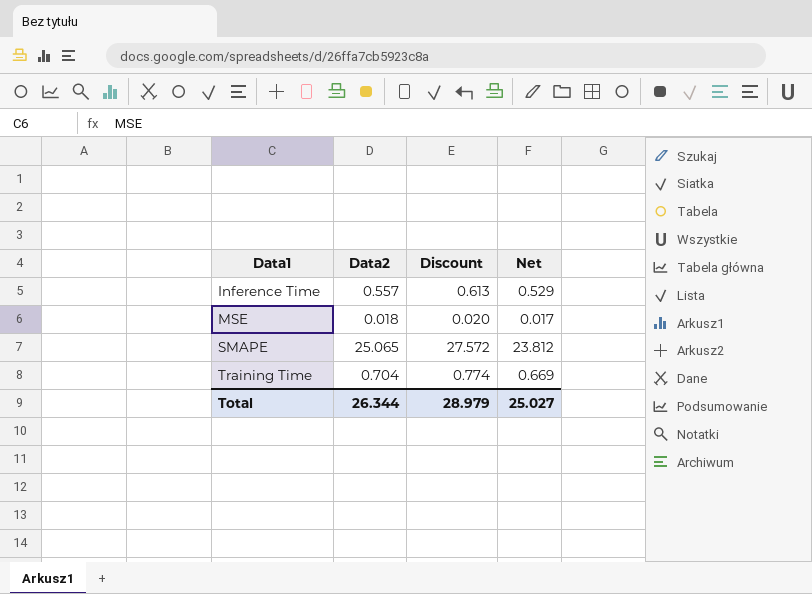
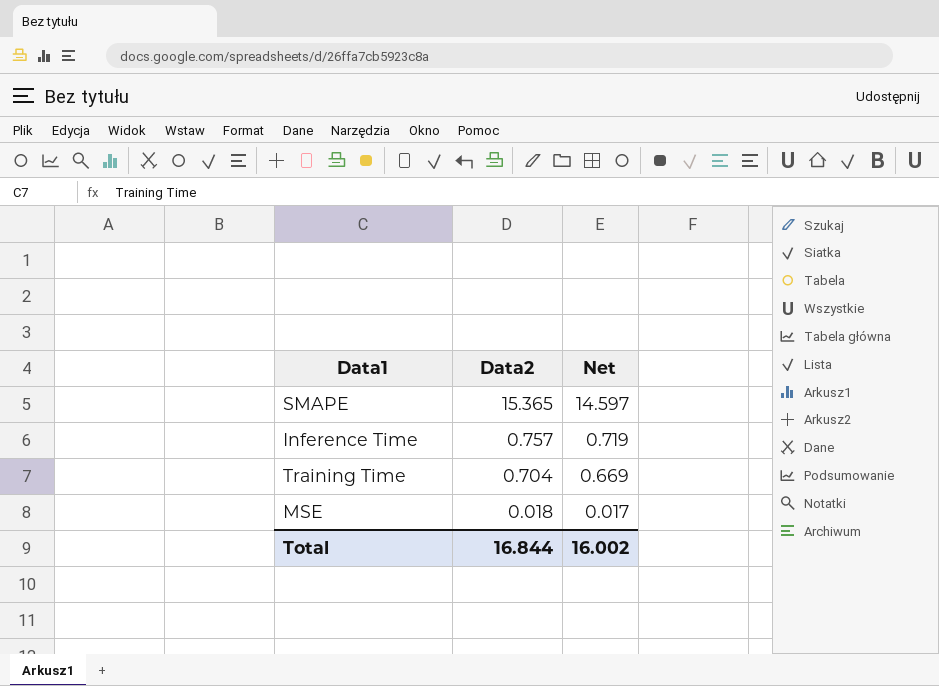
row order: Data1 ascending -> Data2 descending
column Discount | formula: [Data2] * 1.1 -> none
SMAPE | Data2: 25.065 -> 15.365
SMAPE | Net: 23.812 -> 14.597
Inference Time | Data2: 0.557 -> 0.757
Inference Time | Net: 0.529 -> 0.719
Total | Data2: 26.344 -> 16.844
Total | Net: 25.027 -> 16.002

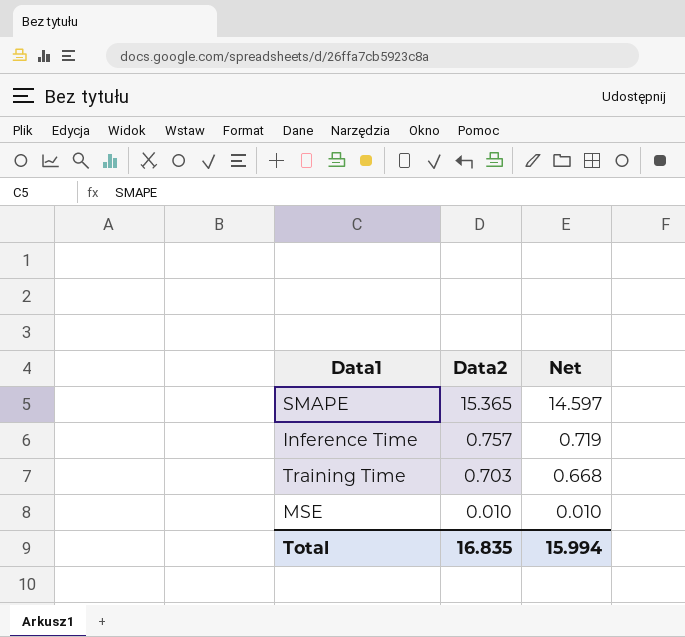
Training Time | Data2: 0.704 -> 0.703
Training Time | Net: 0.669 -> 0.668
MSE | Data2: 0.018 -> 0.010
MSE | Net: 0.017 -> 0.010
Total | Data2: 16.844 -> 16.835
Total | Net: 16.002 -> 15.994

